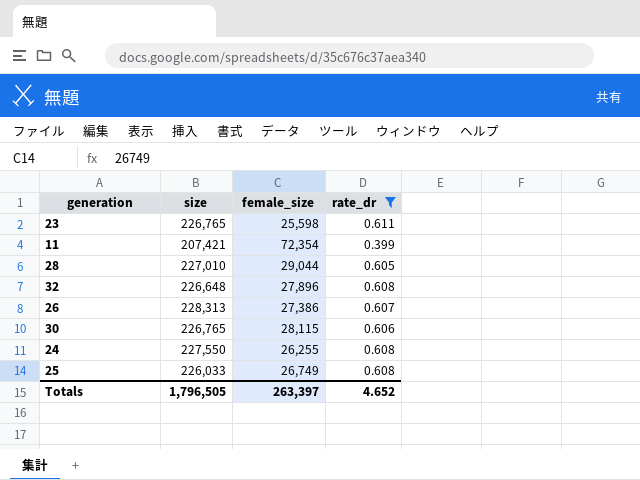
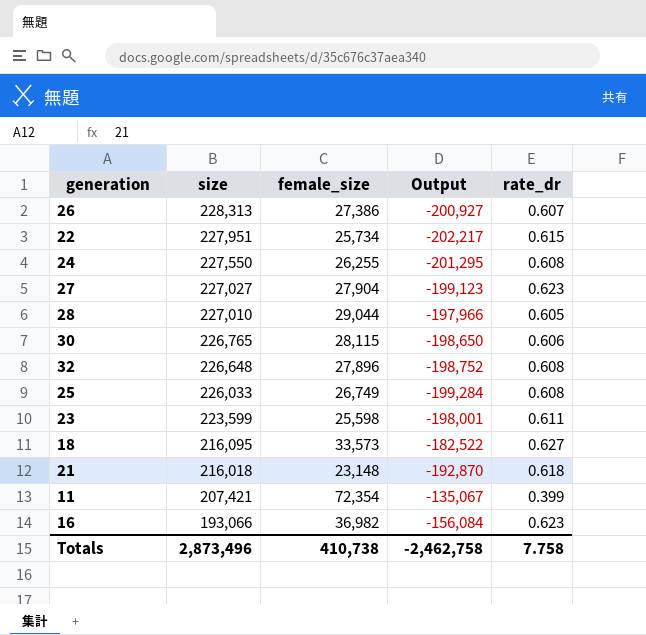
filter: rate_dr <= 0.611 -> none
row order: none -> size descending
column Output | formula: none -> [female_size] - [size]
23 | size: 226,765 -> 223,599
Totals | size: 1,796,505 -> 2,873,496
Totals | female_size: 263,397 -> 410,738
Totals | rate_dr: 4.652 -> 7.758

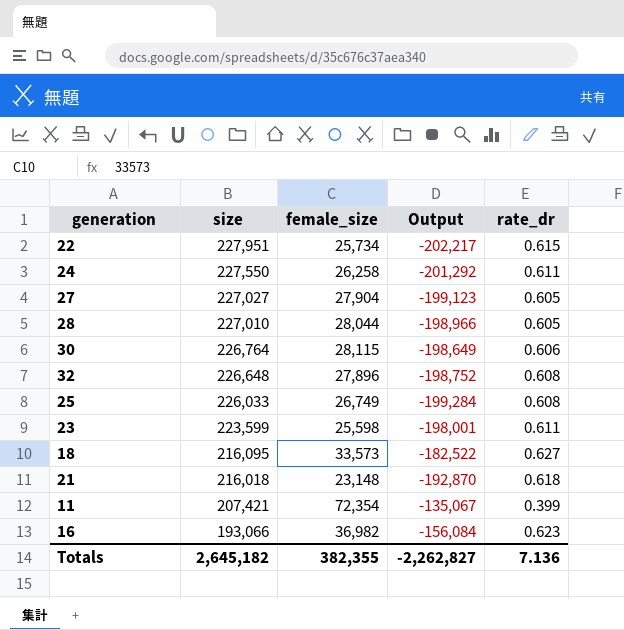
row 26: 228,313 | 27,386 | -200,927 | 0.607 -> none
24 | female_size: 26,255 -> 26,258
24 | Output: -201,295 -> -201,292
24 | rate_dr: 0.608 -> 0.611
27 | rate_dr: 0.623 -> 0.605
28 | female_size: 29,044 -> 28,044
28 | Output: -197,966 -> -198,966
30 | size: 226,765 -> 226,764
30 | Output: -198,650 -> -198,649
Totals | size: 2,873,496 -> 2,645,182
Totals | female_size: 410,738 -> 382,355
Totals | Output: -2,462,758 -> -2,262,827
Totals | rate_dr: 7.758 -> 7.136

